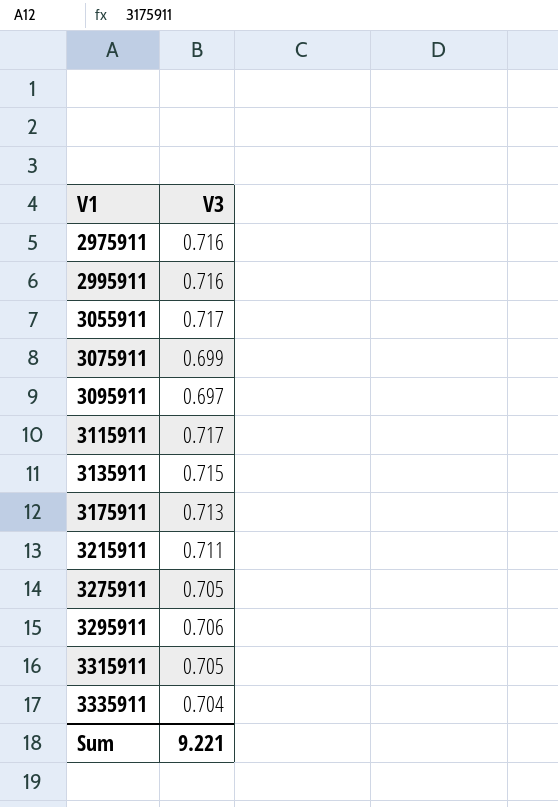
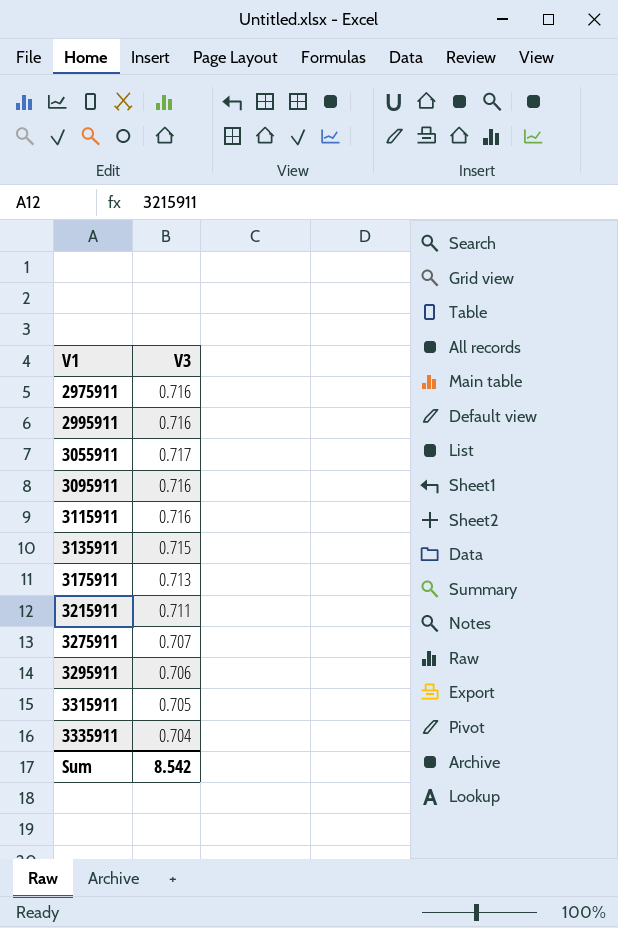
row 3075911: 0.699 -> none
3095911 | V3: 0.697 -> 0.716
3115911 | V3: 0.717 -> 0.716
3275911 | V3: 0.705 -> 0.707
Sum | V3: 9.221 -> 8.542

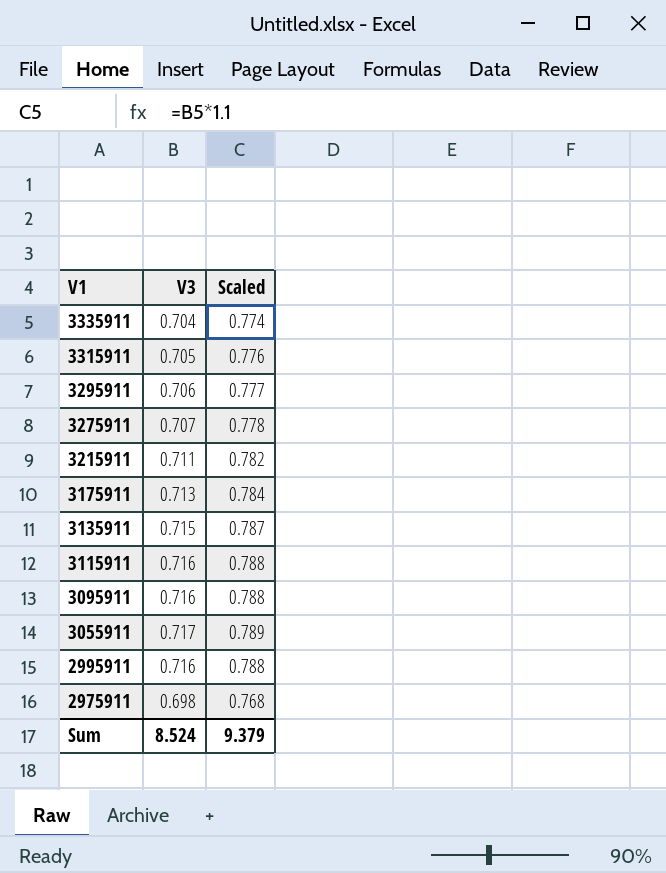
row order: V1 ascending -> V1 descending
column Scaled | formula: none -> [V3] * 1.1
2975911 | V3: 0.716 -> 0.698
Sum | V3: 8.542 -> 8.524

